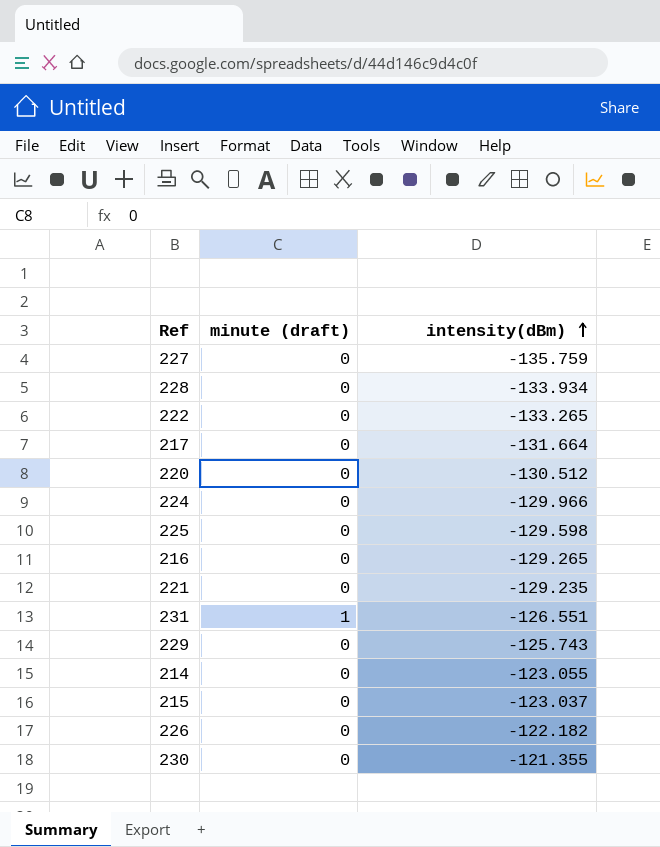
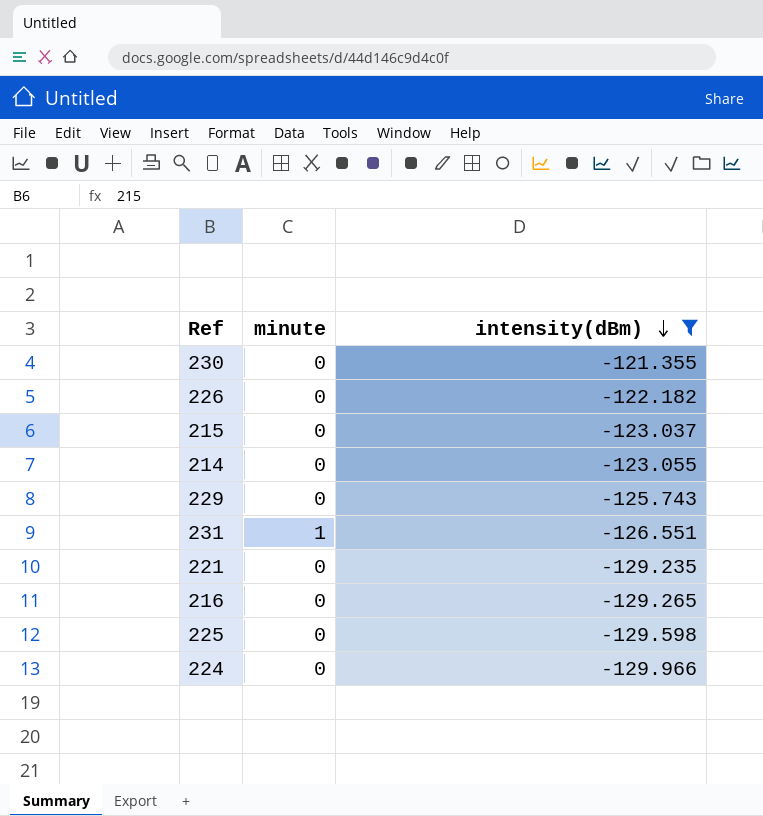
filter: none -> intensity(dBm) >= -129.966
row order: intensity(dBm) ascending -> intensity(dBm) descending
column name: minute (draft) -> minute

